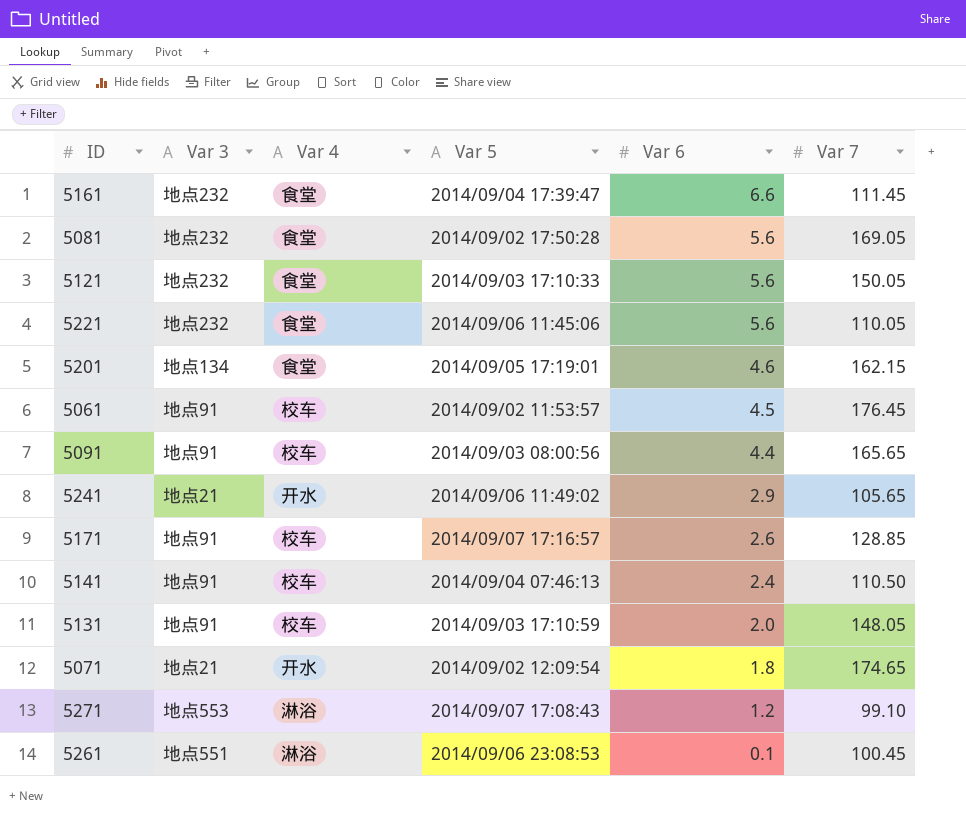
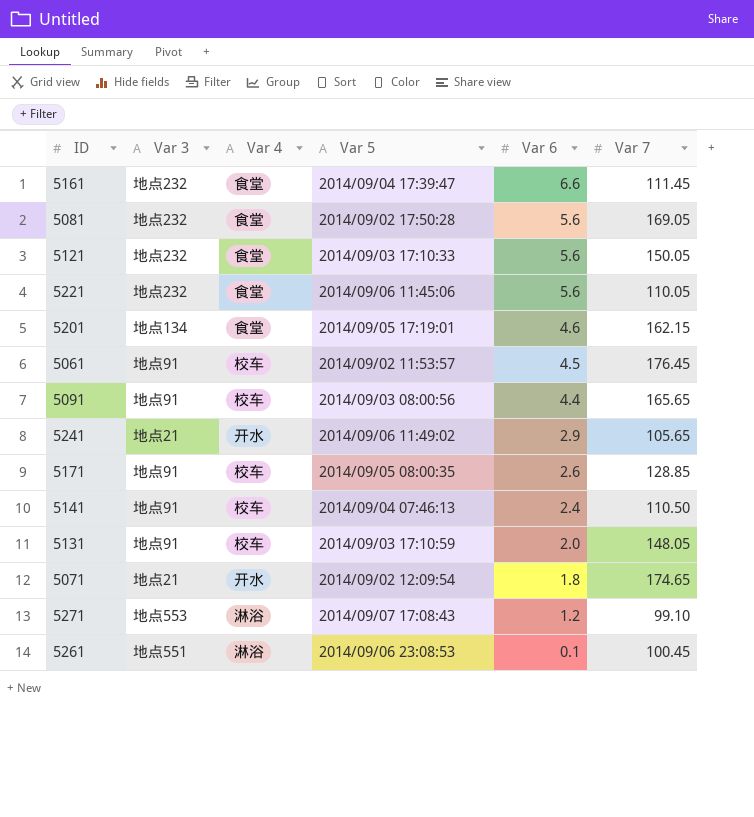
5171 | Var 5: 2014/09/07 17:16:57 -> 2014/09/05 08:00:35

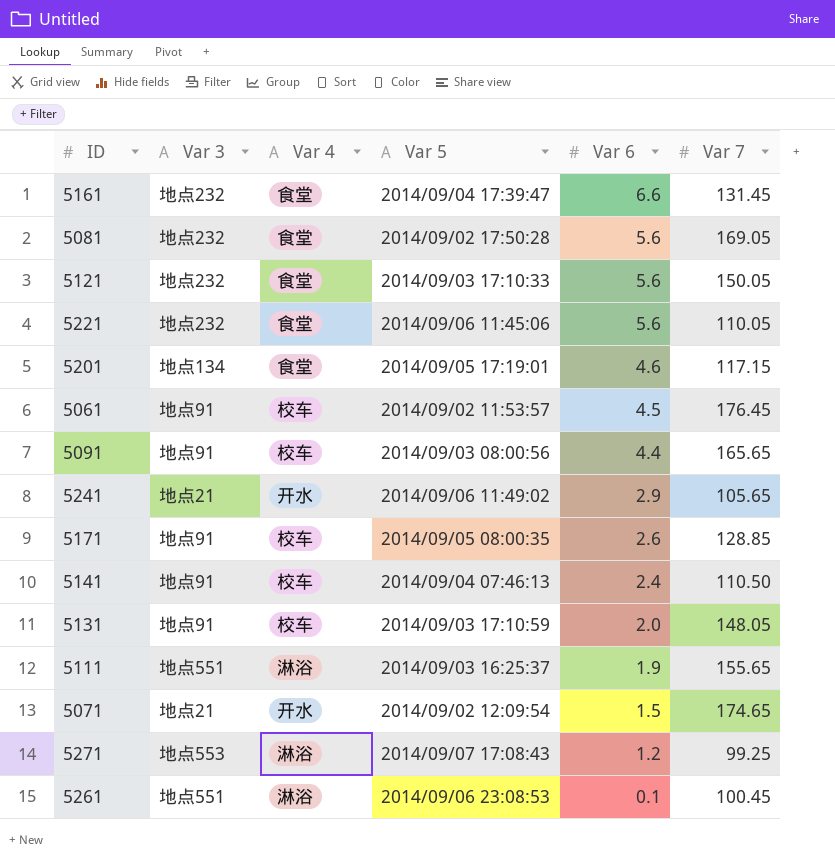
5161 | Var 7: 111.45 -> 131.45
5201 | Var 7: 162.15 -> 117.15
row 5111: none -> 地点551 | 淋浴 | 2014/09/03 16:25:37 | 1.9 | 155.65
5071 | Var 6: 1.8 -> 1.5
5271 | Var 7: 99.10 -> 99.25

